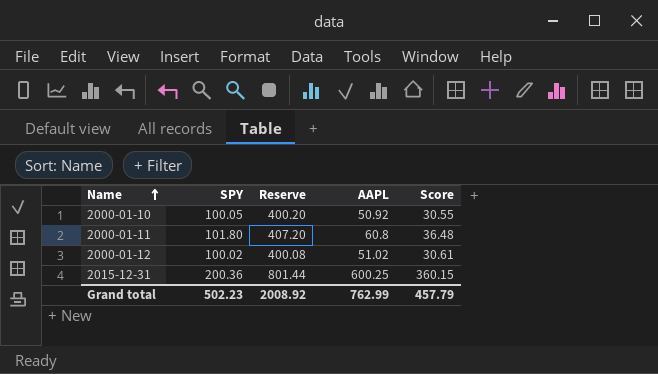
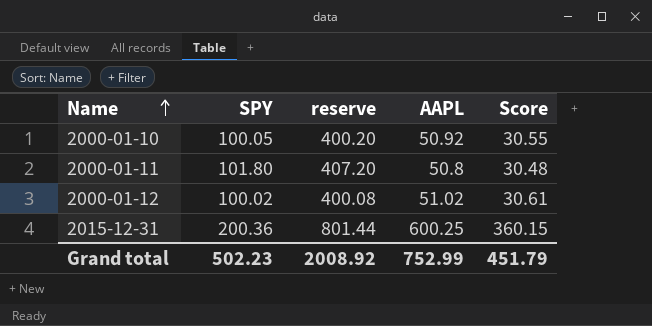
column name: Reserve -> reserve
2000-01-11 | AAPL: 60.8 -> 50.8
2000-01-11 | Score: 36.48 -> 30.48
Grand total | AAPL: 762.99 -> 752.99
Grand total | Score: 457.79 -> 451.79

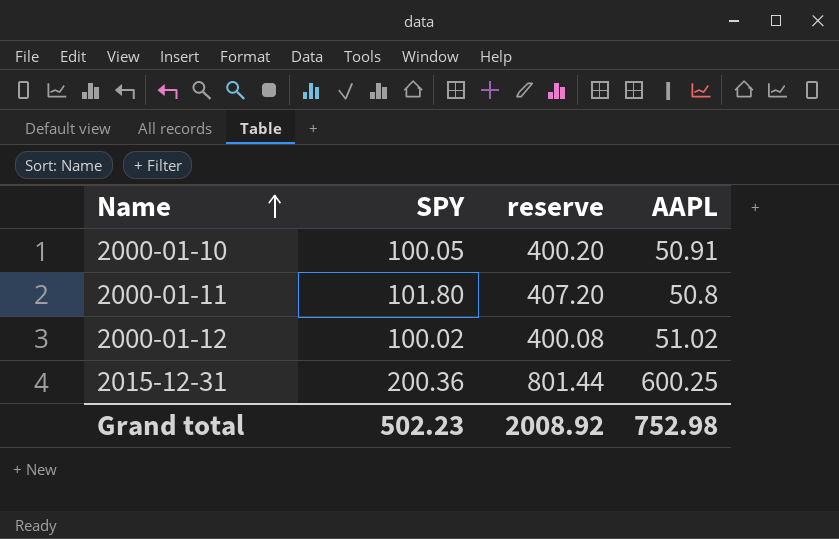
column Score | formula: [AAPL] * 0.6 -> none
2000-01-10 | AAPL: 50.92 -> 50.91
Grand total | AAPL: 752.99 -> 752.98

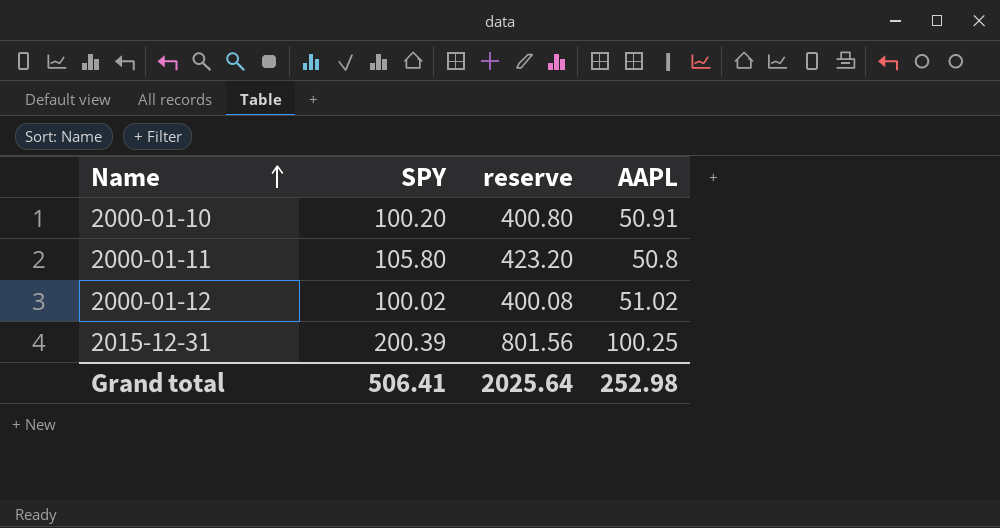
2000-01-10 | SPY: 100.05 -> 100.20
2000-01-10 | reserve: 400.20 -> 400.80
2000-01-11 | SPY: 101.80 -> 105.80
2000-01-11 | reserve: 407.20 -> 423.20
2015-12-31 | SPY: 200.36 -> 200.39
2015-12-31 | reserve: 801.44 -> 801.56
2015-12-31 | AAPL: 600.25 -> 100.25
Grand total | SPY: 502.23 -> 506.41
Grand total | reserve: 2008.92 -> 2025.64
Grand total | AAPL: 752.98 -> 252.98

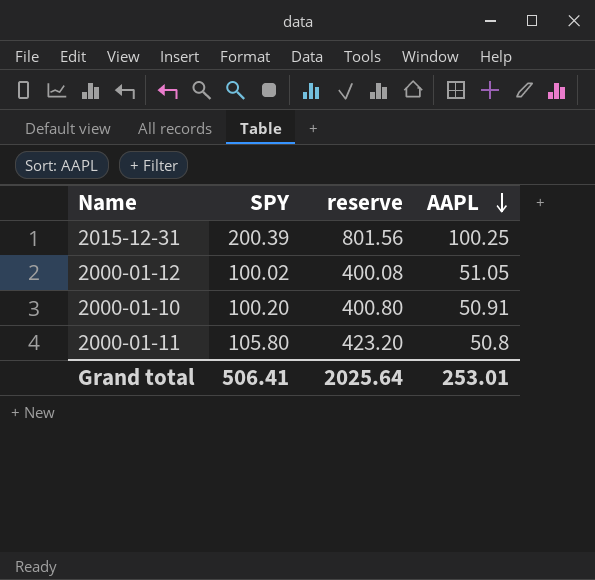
row order: Name ascending -> AAPL descending
2000-01-12 | AAPL: 51.02 -> 51.05
Grand total | AAPL: 252.98 -> 253.01

